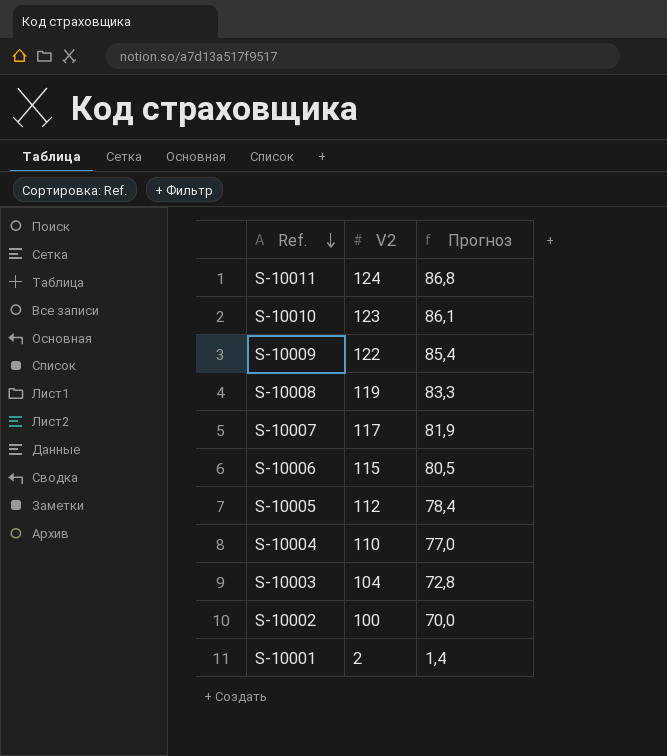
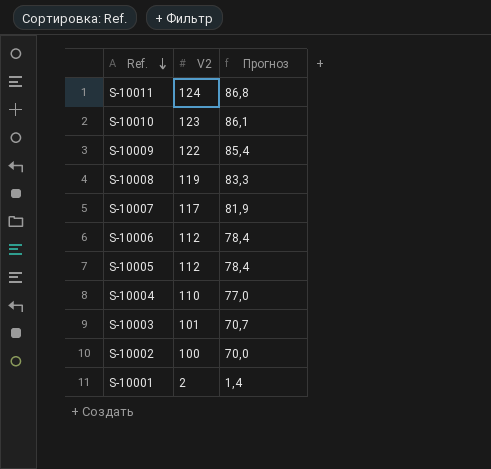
S-10006 | V2: 115 -> 112
S-10006 | Прогноз: 80,5 -> 78,4
S-10003 | V2: 104 -> 101
S-10003 | Прогноз: 72,8 -> 70,7

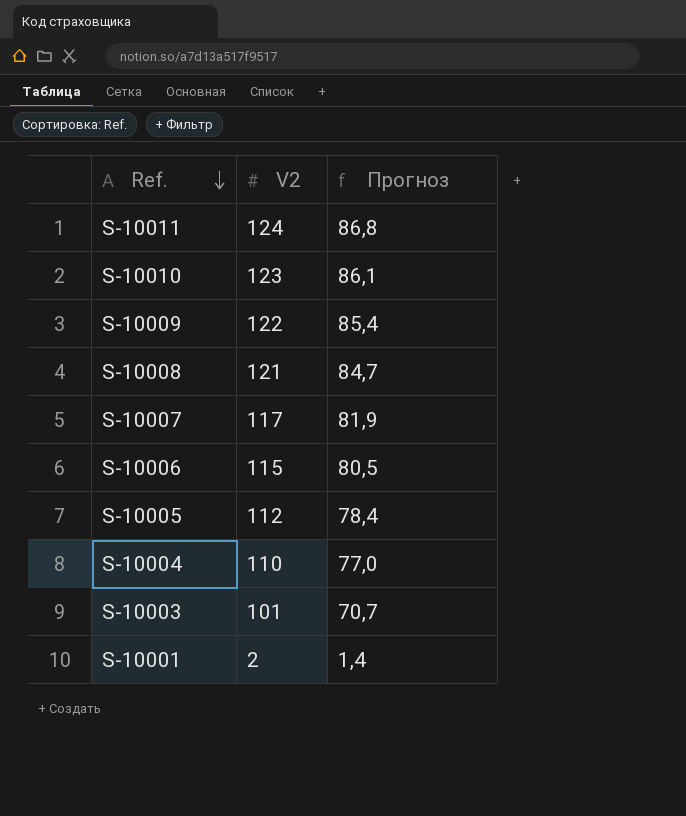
row S-10002: 100 | 70,0 -> none
S-10008 | V2: 119 -> 121
S-10008 | Прогноз: 83,3 -> 84,7
S-10006 | V2: 112 -> 115
S-10006 | Прогноз: 78,4 -> 80,5

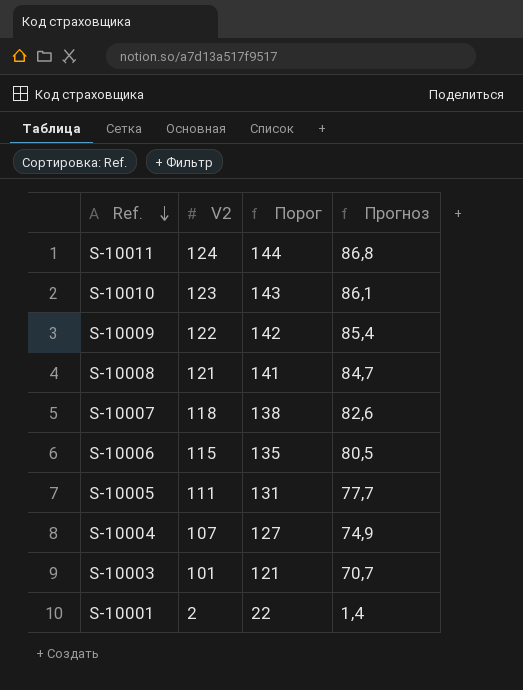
column Порог | formula: none -> [V2] + 20
S-10007 | V2: 117 -> 118
S-10007 | Прогноз: 81,9 -> 82,6
S-10005 | V2: 112 -> 111
S-10005 | Прогноз: 78,4 -> 77,7
S-10004 | V2: 110 -> 107
S-10004 | Прогноз: 77,0 -> 74,9

